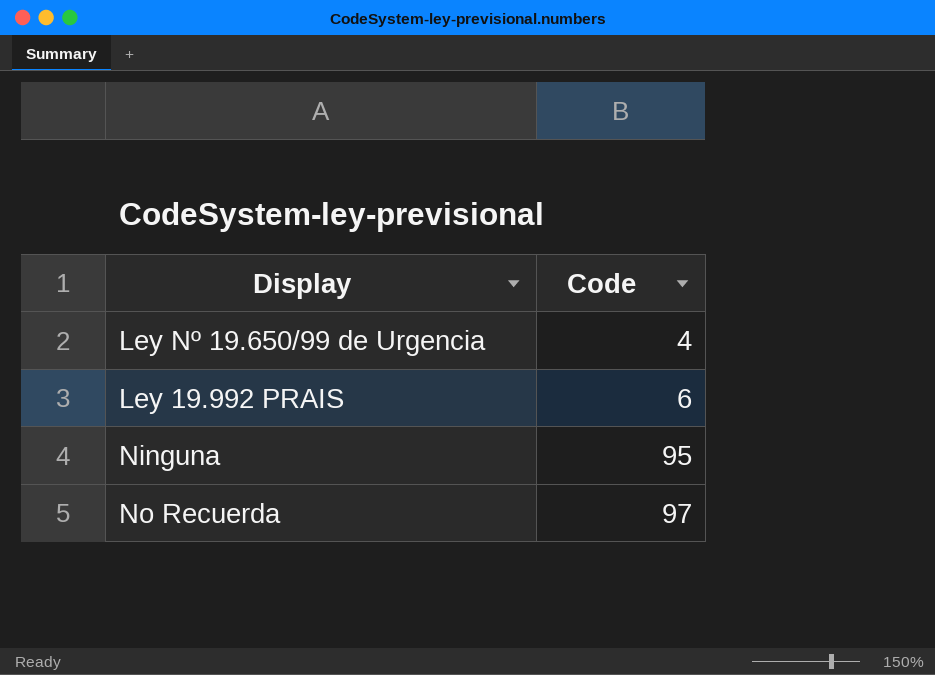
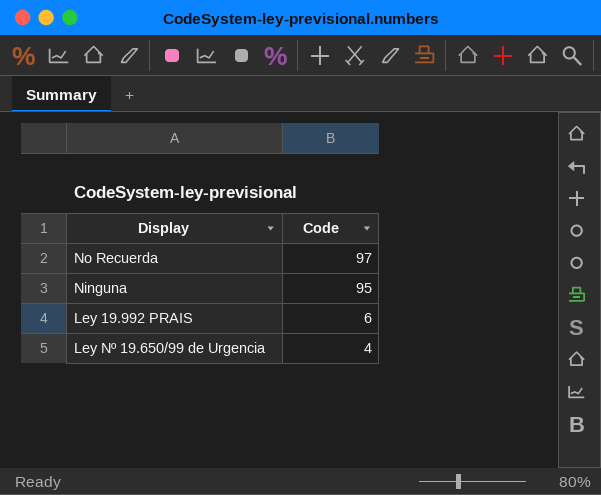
row order: Code ascending -> Code descending

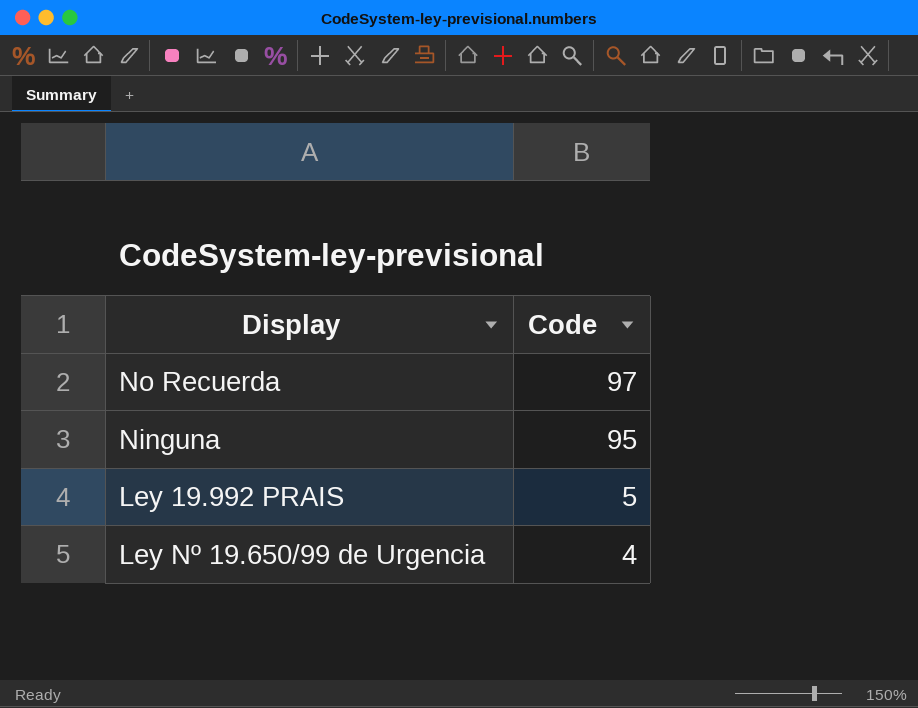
Ley 19.992 PRAIS | Code: 6 -> 5

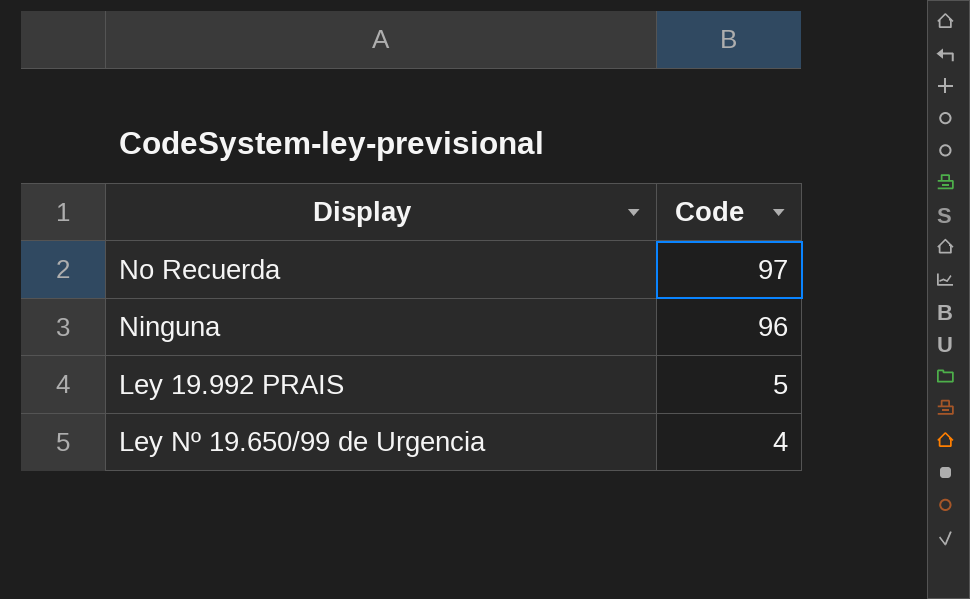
Ninguna | Code: 95 -> 96

